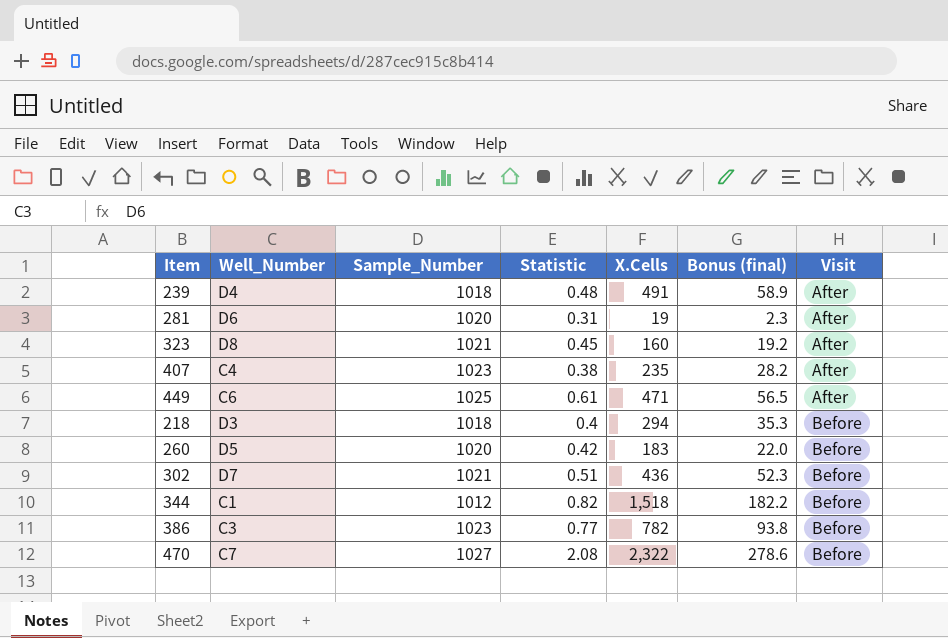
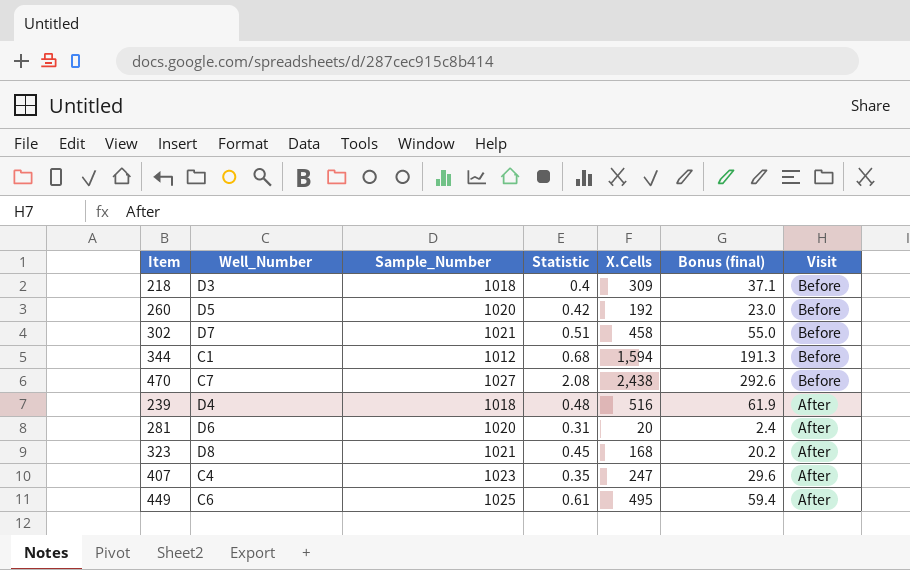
row order: Visit ascending -> Visit descending
row 386: C3 | 1023 | 0.77 | 782 | 93.8 | Before -> none
218 | X.Cells: 294 -> 309
218 | Bonus (final): 35.3 -> 37.1
260 | X.Cells: 183 -> 192
260 | Bonus (final): 22.0 -> 23.0
302 | X.Cells: 436 -> 458
302 | Bonus (final): 52.3 -> 55.0
344 | Statistic: 0.82 -> 0.68
344 | X.Cells: 1,518 -> 1,594
344 | Bonus (final): 182.2 -> 191.3
470 | X.Cells: 2,322 -> 2,438
470 | Bonus (final): 278.6 -> 292.6
239 | X.Cells: 491 -> 516
239 | Bonus (final): 58.9 -> 61.9
281 | X.Cells: 19 -> 20
281 | Bonus (final): 2.3 -> 2.4
323 | X.Cells: 160 -> 168
323 | Bonus (final): 19.2 -> 20.2
407 | Statistic: 0.38 -> 0.35
407 | X.Cells: 235 -> 247
407 | Bonus (final): 28.2 -> 29.6
449 | X.Cells: 471 -> 495
449 | Bonus (final): 56.5 -> 59.4

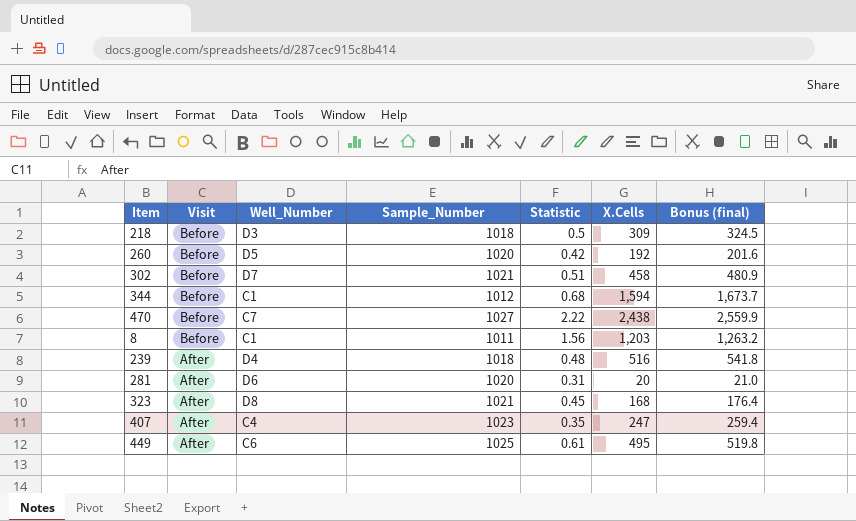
column Visit | position: 7 -> 2
column Bonus (final) | formula: [X.Cells] * 0.12 -> [X.Cells] * 1.05
218 | Statistic: 0.4 -> 0.5
470 | Statistic: 2.08 -> 2.22
row 8: none -> Before | C1 | 1011 | 1.56 | 1,203 | 1,263.2

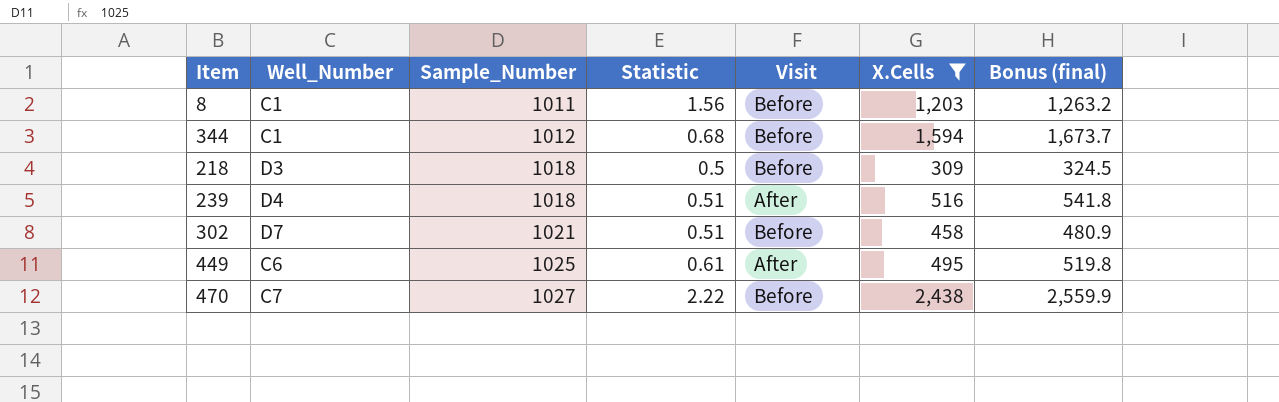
filter: none -> X.Cells >= 309
row order: Visit descending -> Sample_Number ascending
column Visit | position: 2 -> 5
239 | Statistic: 0.48 -> 0.51

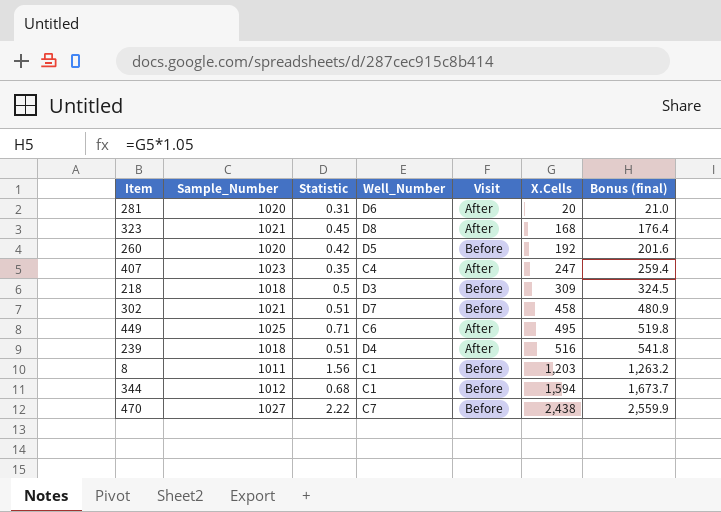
filter: X.Cells >= 309 -> none
row order: Sample_Number ascending -> X.Cells ascending
column Well_Number | position: 2 -> 4
449 | Statistic: 0.61 -> 0.71

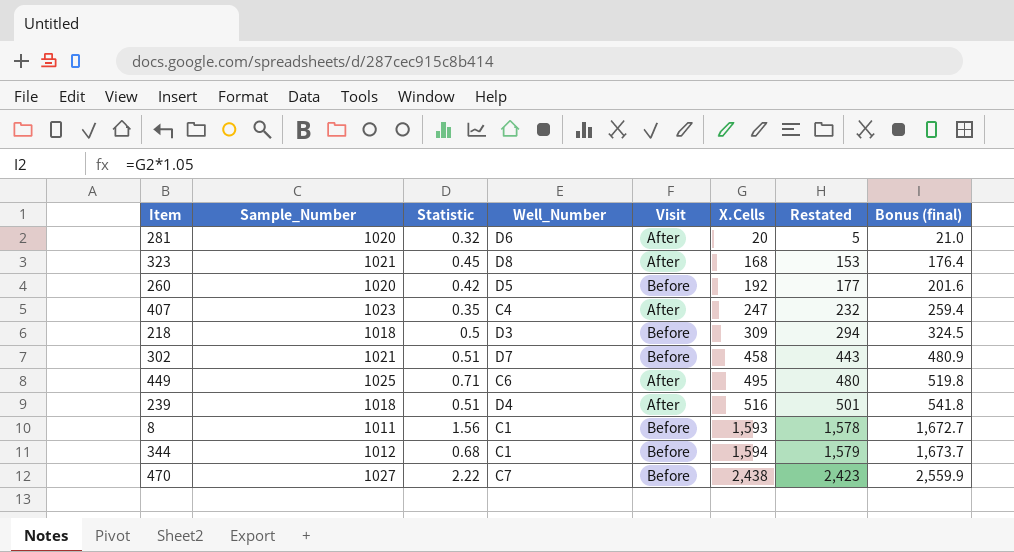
column Restated | formula: none -> [X.Cells] - 15
281 | Statistic: 0.31 -> 0.32
8 | X.Cells: 1,203 -> 1,593
8 | Bonus (final): 1,263.2 -> 1,672.7

